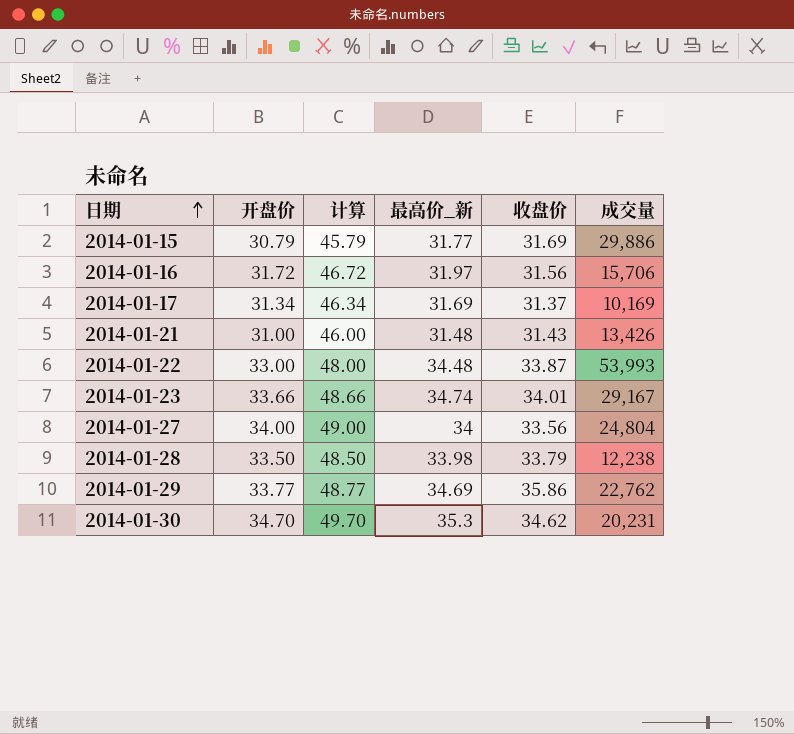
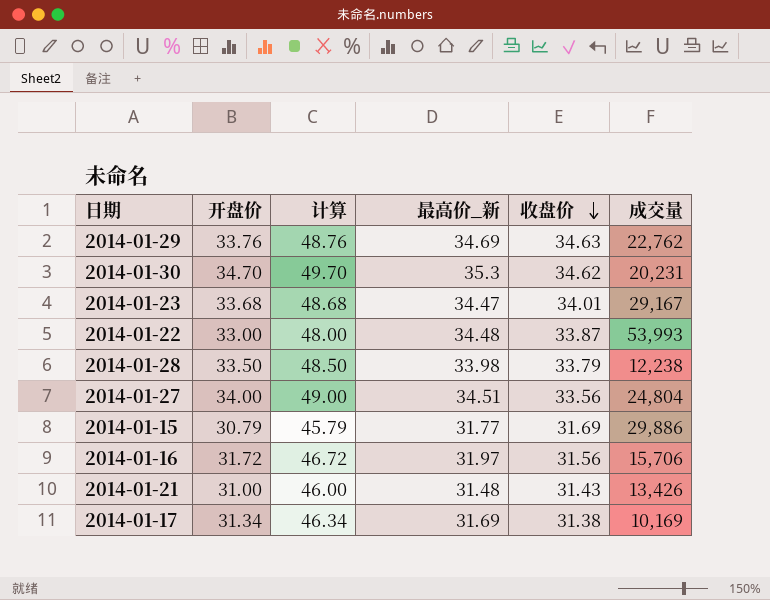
row order: 日期 ascending -> 收盘价 descending
2014-01-29 | 开盘价: 33.77 -> 33.76
2014-01-29 | 计算: 48.77 -> 48.76
2014-01-29 | 收盘价: 35.86 -> 34.63
2014-01-23 | 开盘价: 33.66 -> 33.68
2014-01-23 | 计算: 48.66 -> 48.68
2014-01-23 | 最高价_新: 34.74 -> 34.47
2014-01-27 | 最高价_新: 34 -> 34.51
2014-01-17 | 收盘价: 31.37 -> 31.38

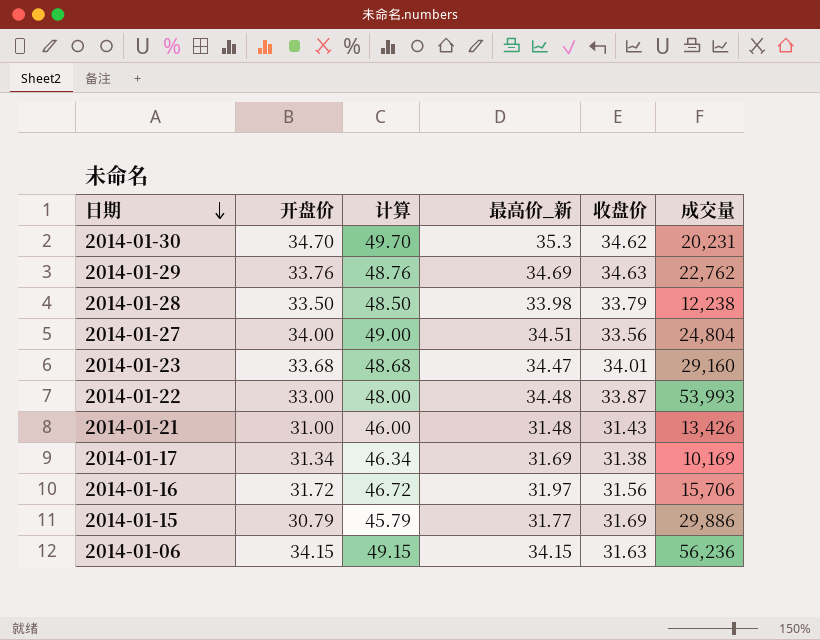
row order: 收盘价 descending -> 日期 descending
2014-01-23 | 成交量: 29,167 -> 29,160
row 2014-01-06: none -> 34.15 | 49.15 | 34.15 | 31.63 | 56,236

